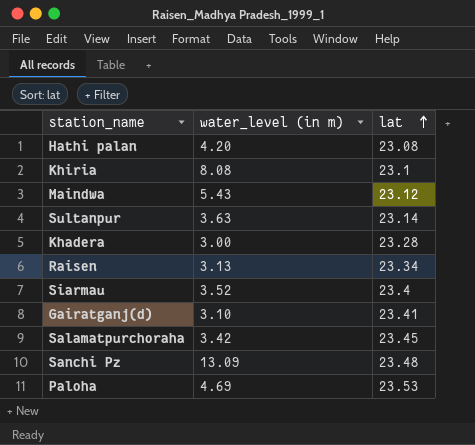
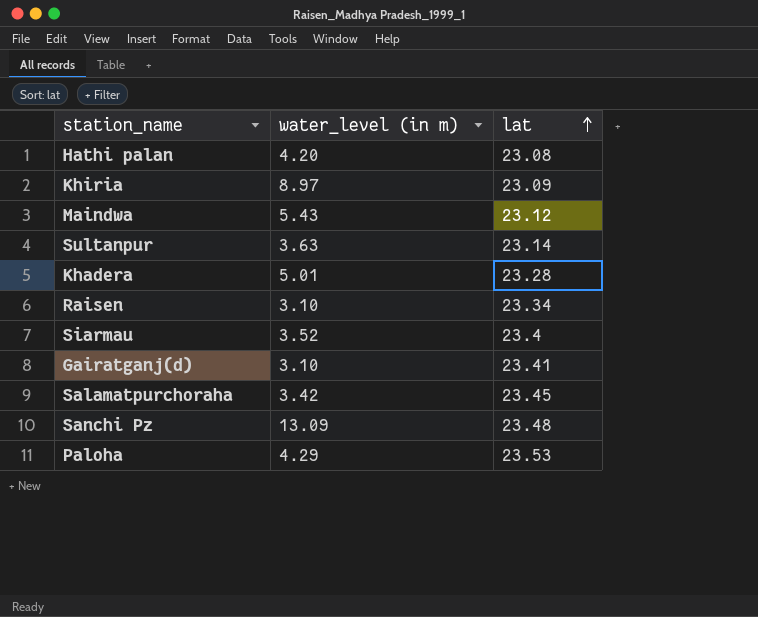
Khiria | water_level (in m): 8.08 -> 8.97
Khiria | lat: 23.1 -> 23.09
Khadera | water_level (in m): 3.00 -> 5.01
Raisen | water_level (in m): 3.13 -> 3.10
Paloha | water_level (in m): 4.69 -> 4.29

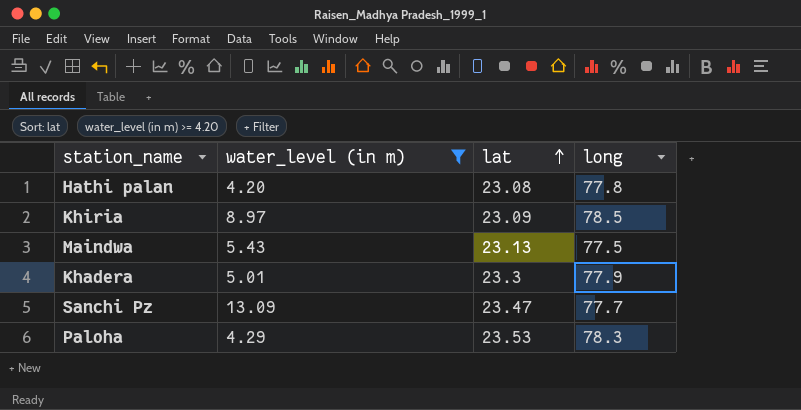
filter: none -> water_level (in m) >= 4.20
column long | position: none -> 4
Maindwa | lat: 23.12 -> 23.13
Khadera | lat: 23.28 -> 23.3
Sanchi Pz | lat: 23.48 -> 23.47

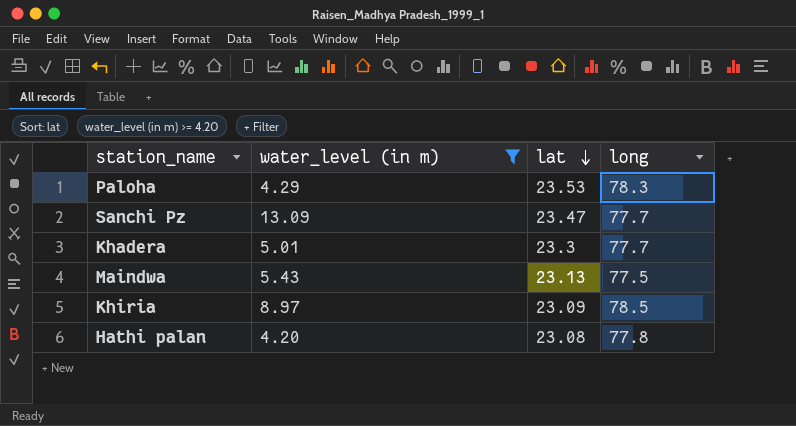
row order: lat ascending -> lat descending
Khadera | long: 77.9 -> 77.7

